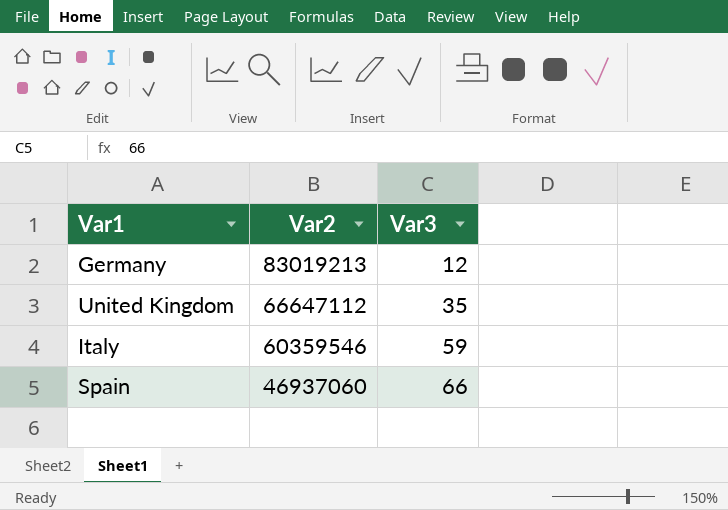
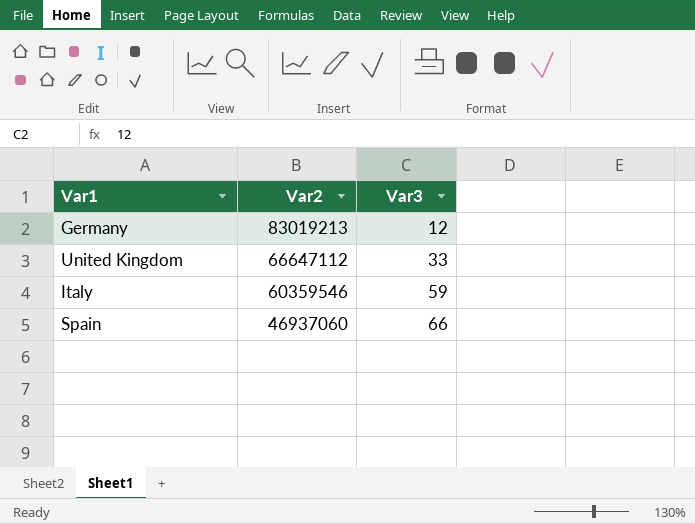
United Kingdom | Var3: 35 -> 33

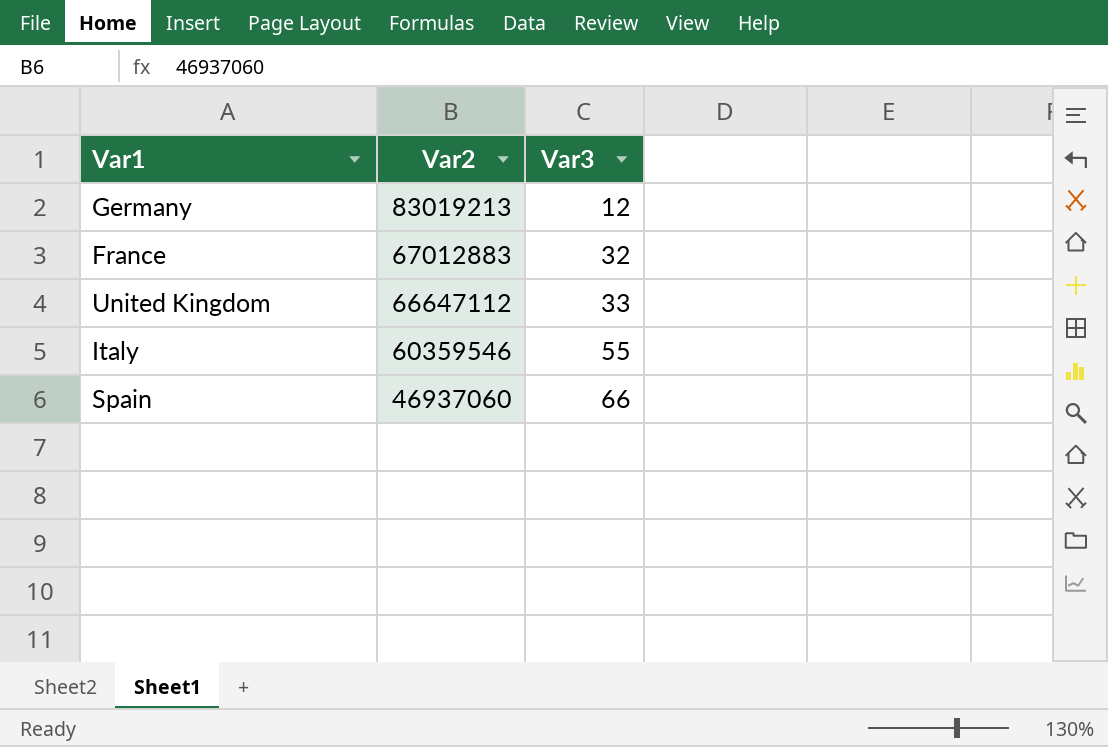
row France: none -> 67012883 | 32
Italy | Var3: 59 -> 55

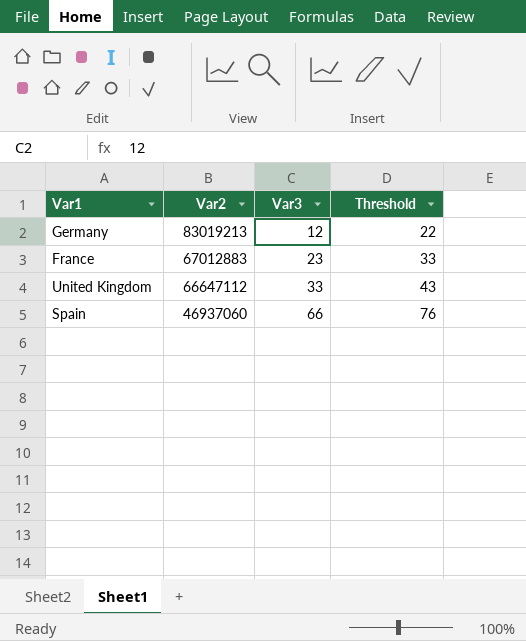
column Threshold | formula: none -> [Var3] + 10
row Italy: 60359546 | 55 -> none
France | Var3: 32 -> 23

